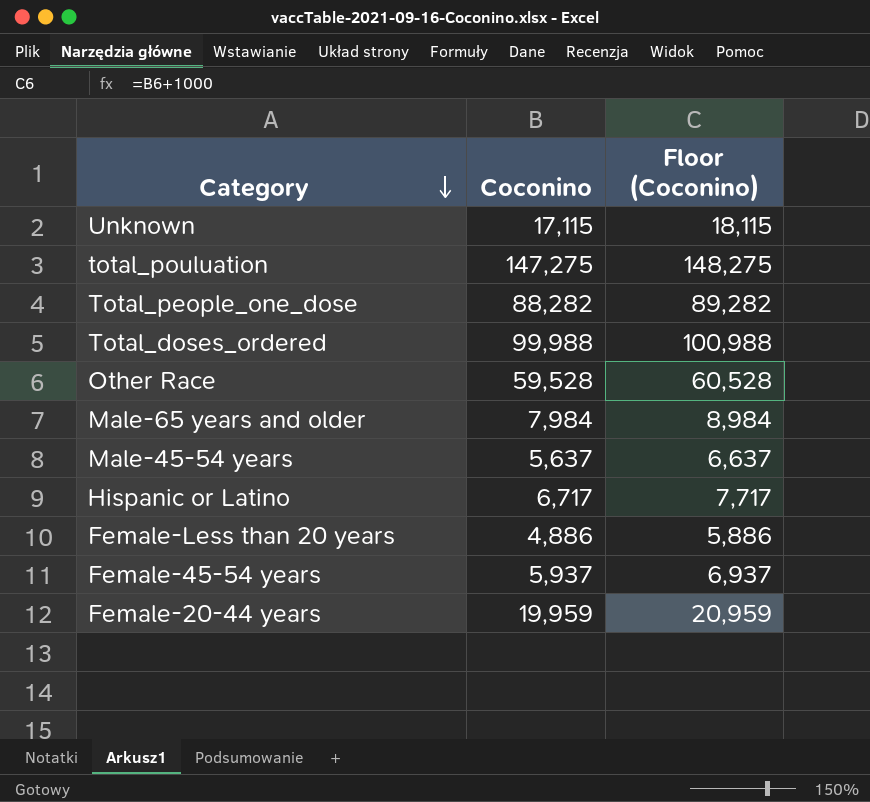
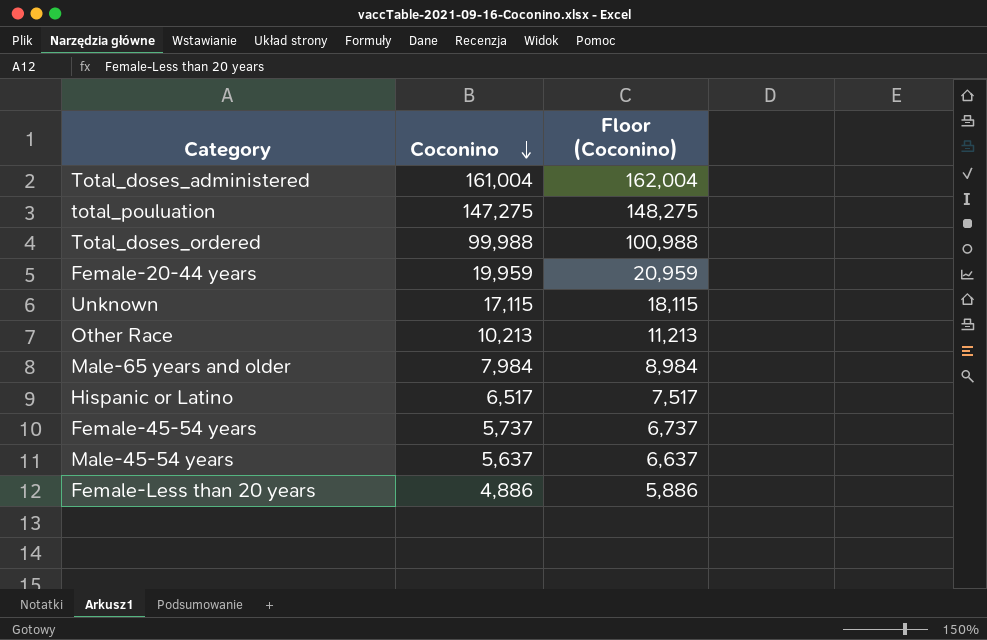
row order: Category descending -> Coconino descending
row Total_people_one_dose: 88,282 | 89,282 -> none
row Total_doses_administered: none -> 161,004 | 162,004
Other Race | Coconino: 59,528 -> 10,213
Other Race | Floor (Coconino): 60,528 -> 11,213
Hispanic or Latino | Coconino: 6,717 -> 6,517
Hispanic or Latino | Floor (Coconino): 7,717 -> 7,517
Female-45-54 years | Coconino: 5,937 -> 5,737
Female-45-54 years | Floor (Coconino): 6,937 -> 6,737

